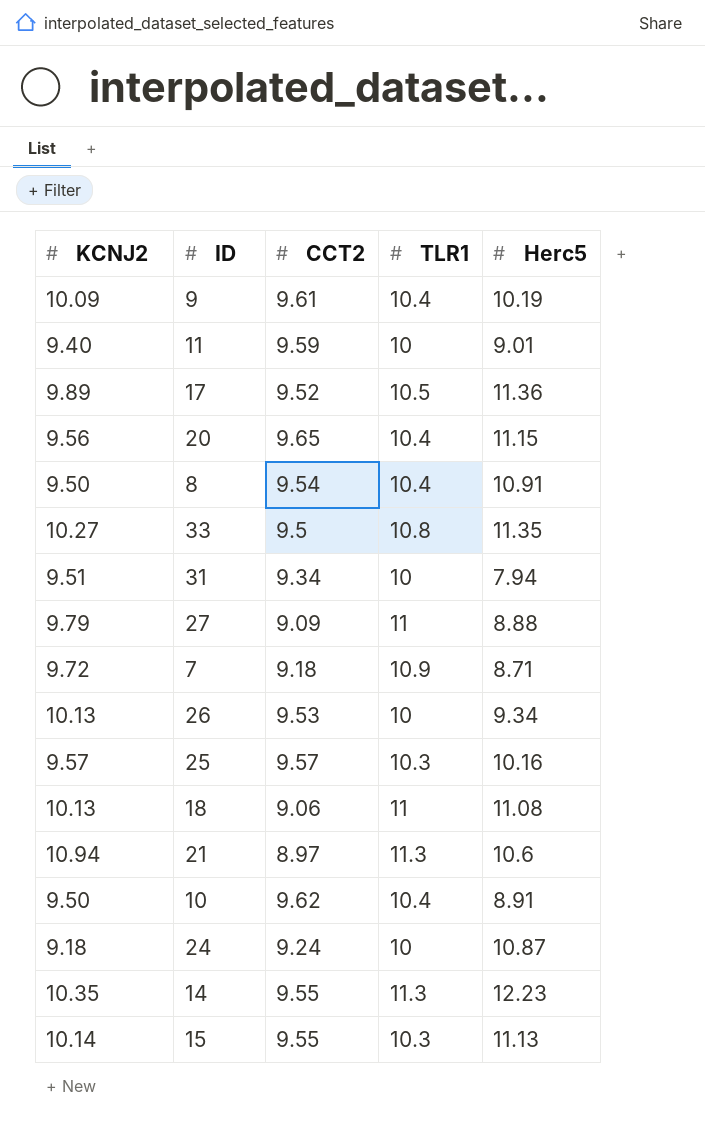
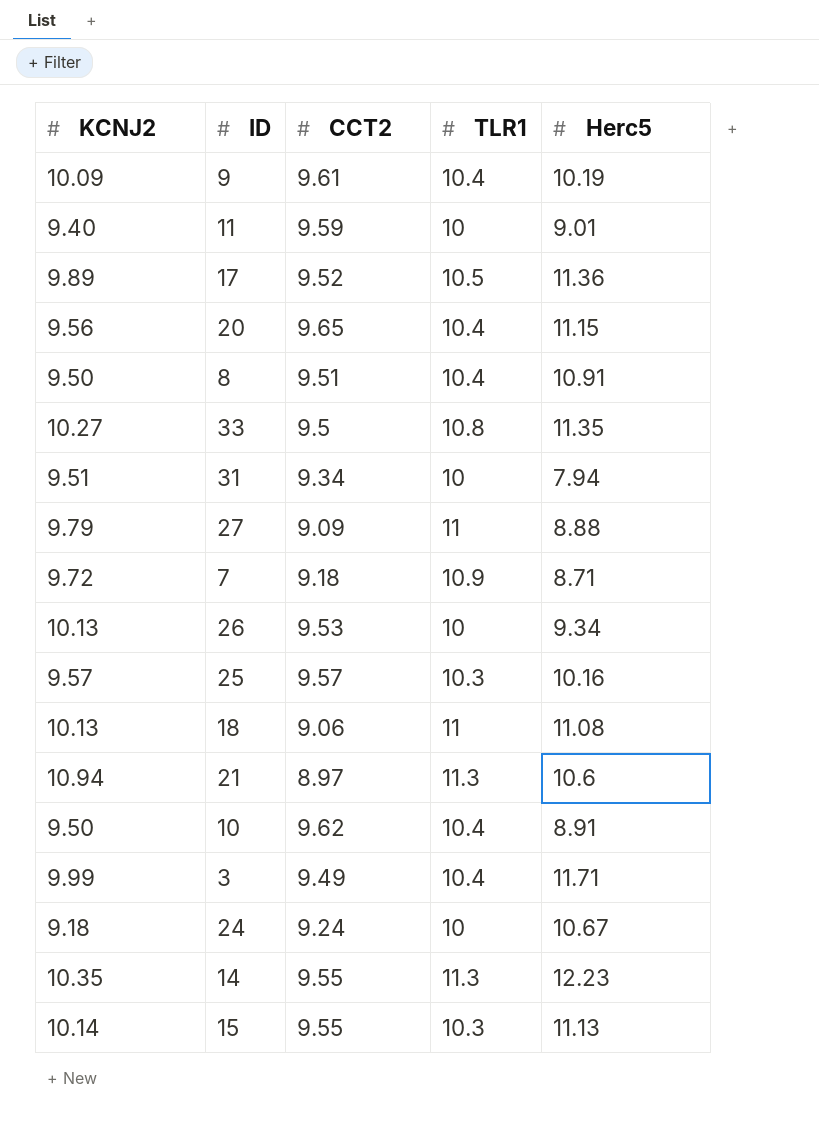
8 | CCT2: 9.54 -> 9.51
row 3: none -> 9.99 | 9.49 | 10.4 | 11.71
24 | Herc5: 10.87 -> 10.67

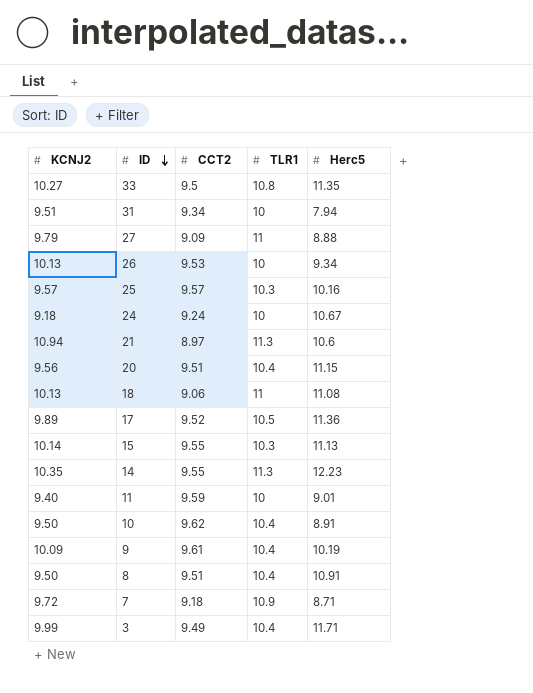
row order: none -> ID descending
20 | CCT2: 9.65 -> 9.51

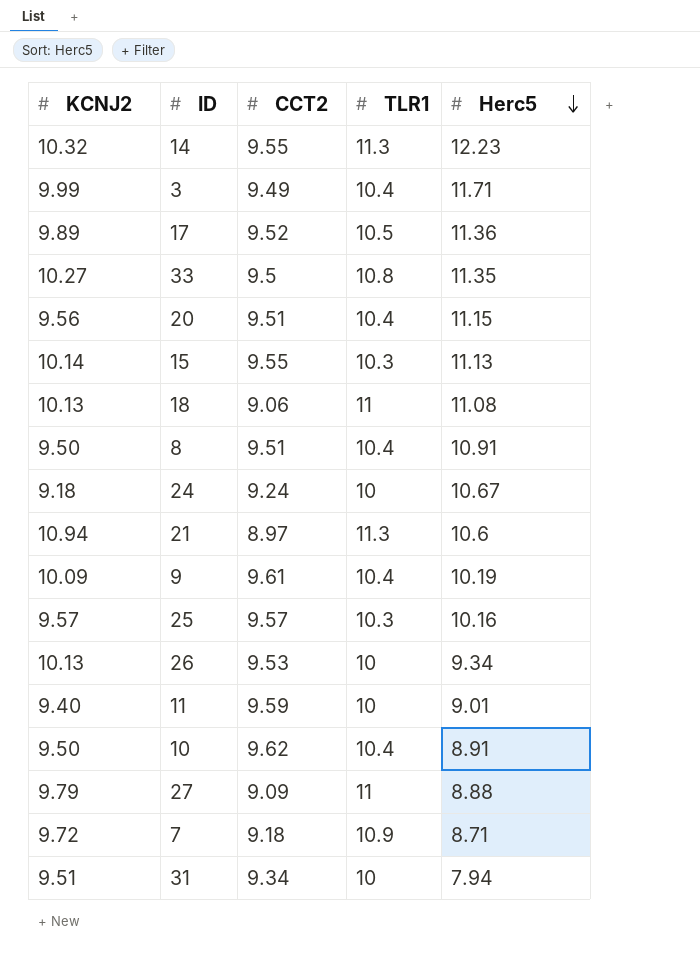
row order: ID descending -> Herc5 descending
14 | KCNJ2: 10.35 -> 10.32

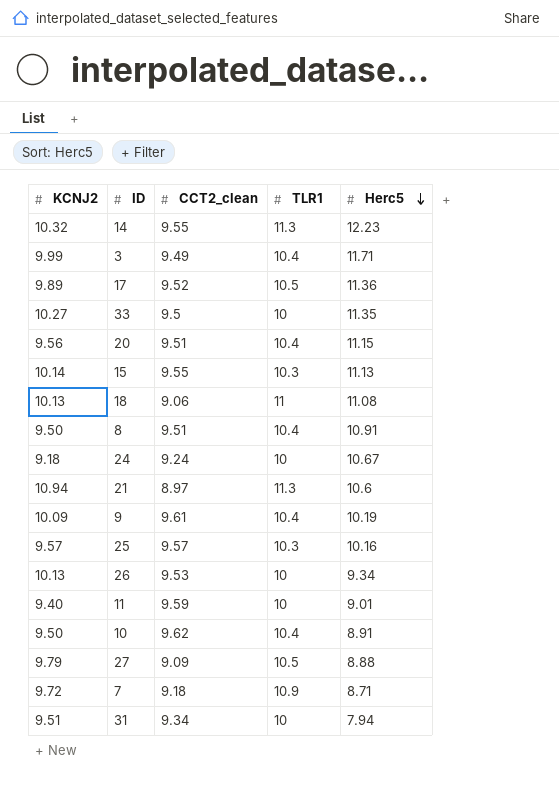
column name: CCT2 -> CCT2_clean
33 | TLR1: 10.8 -> 10
27 | TLR1: 11 -> 10.5

